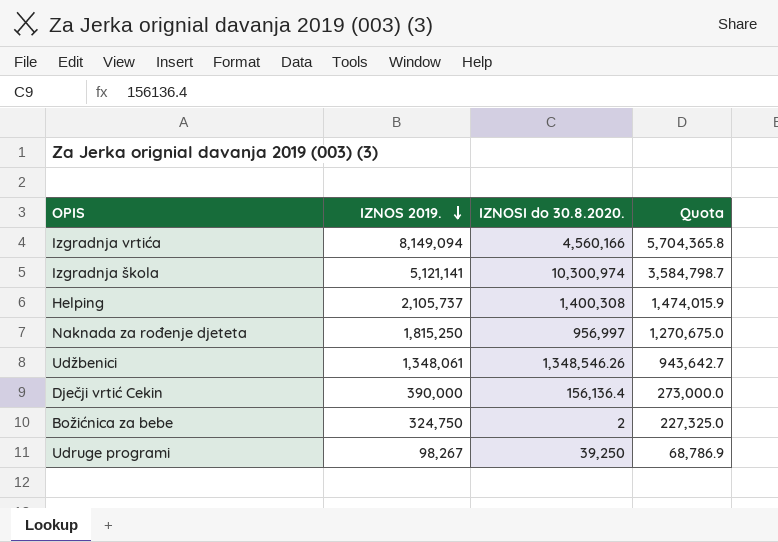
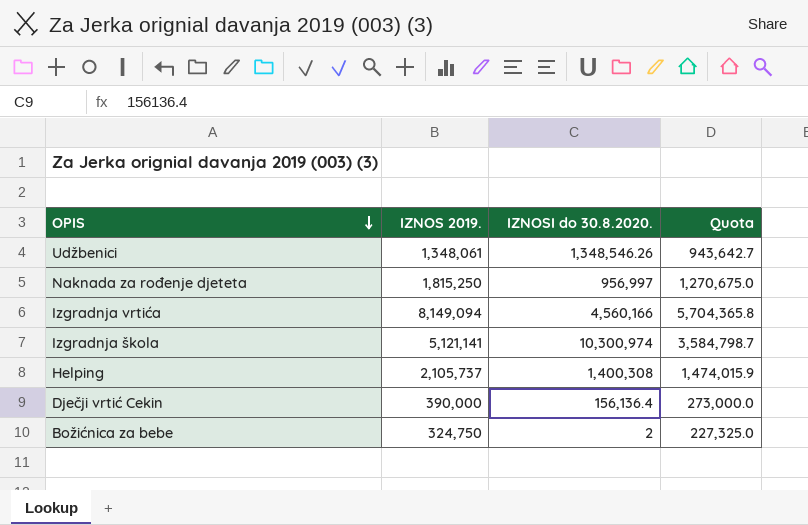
row order: IZNOS 2019. descending -> OPIS descending
row Udruge programi: 98,267 | 39,250 | 68,786.9 -> none

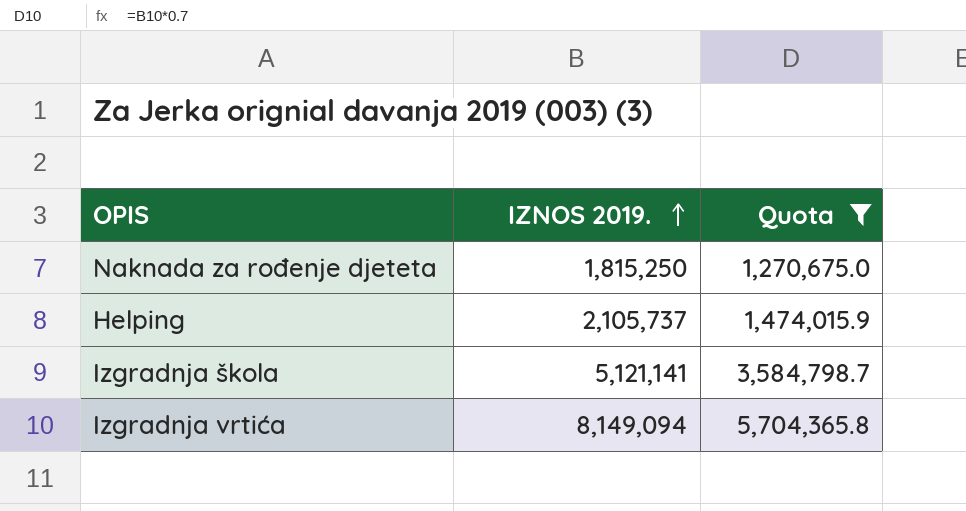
filter: none -> Quota >= 1,270,675.0
row order: OPIS descending -> IZNOS 2019. ascending
column IZNOSI do 30.8.2020. | position: 3 -> none

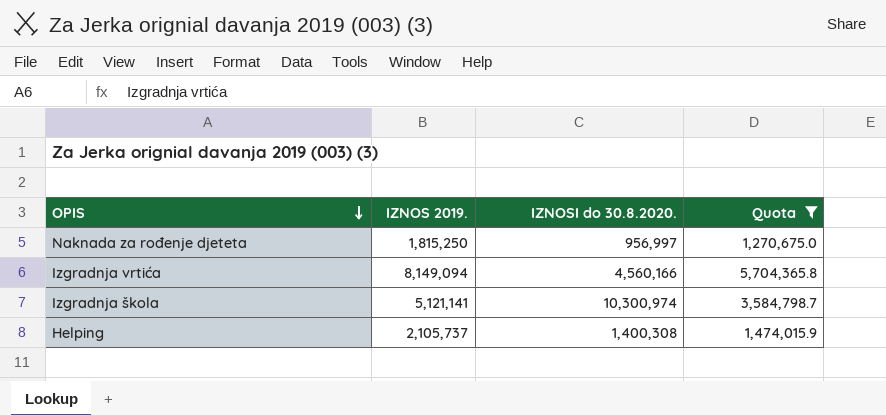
row order: IZNOS 2019. ascending -> OPIS descending
column IZNOSI do 30.8.2020. | position: none -> 3

